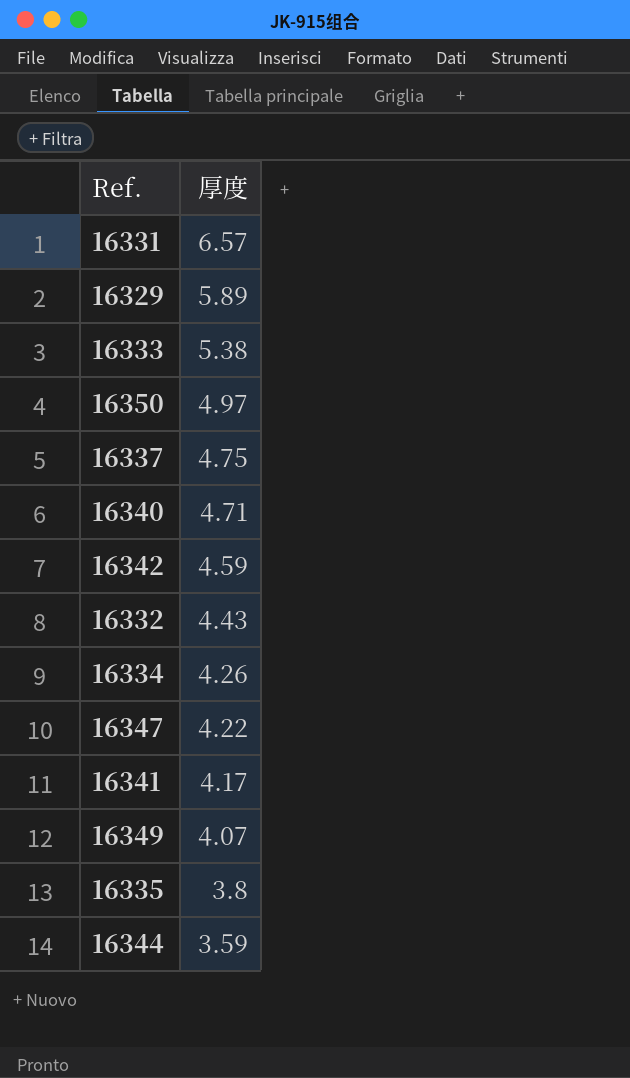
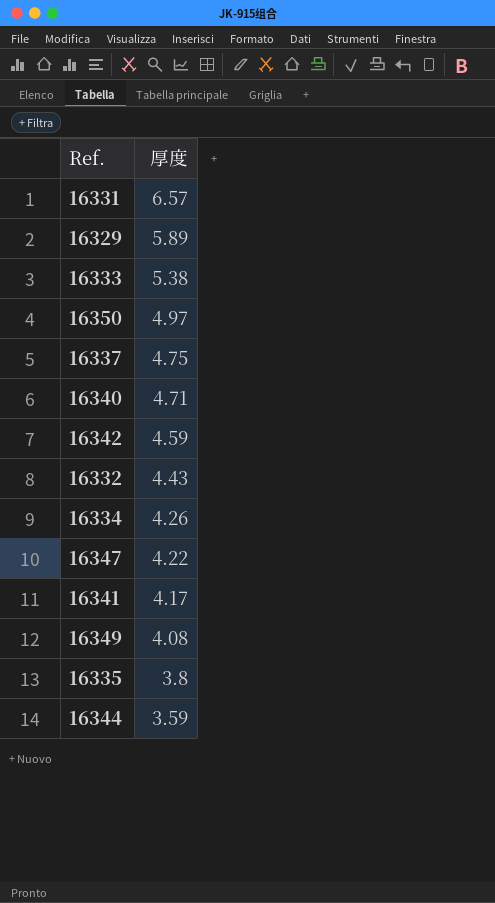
16349 | 厚度: 4.07 -> 4.08

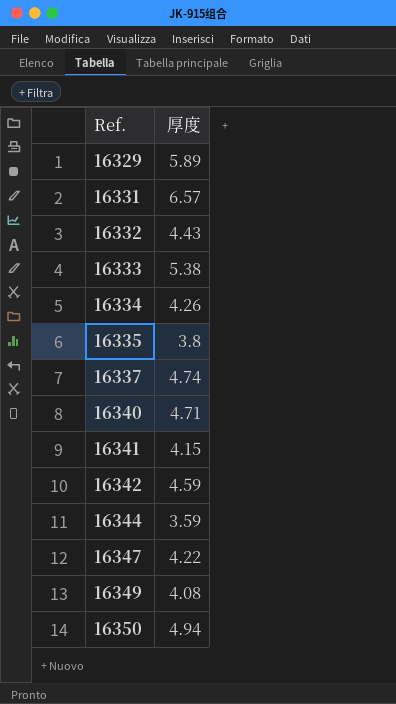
row order: 厚度 descending -> Ref. ascending
16337 | 厚度: 4.75 -> 4.74
16341 | 厚度: 4.17 -> 4.15
16350 | 厚度: 4.97 -> 4.94

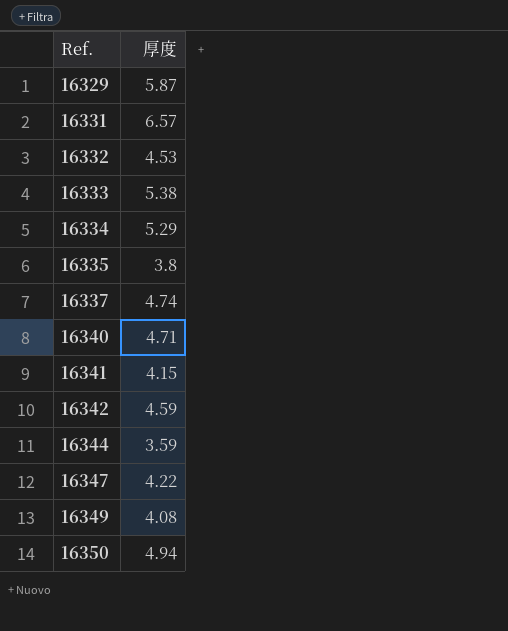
16329 | 厚度: 5.89 -> 5.87
16332 | 厚度: 4.43 -> 4.53
16334 | 厚度: 4.26 -> 5.29

